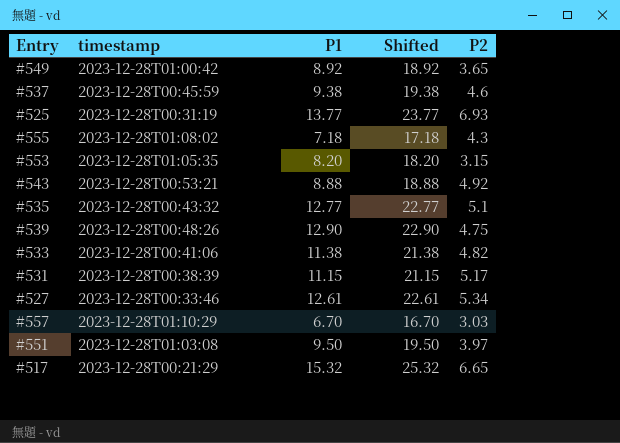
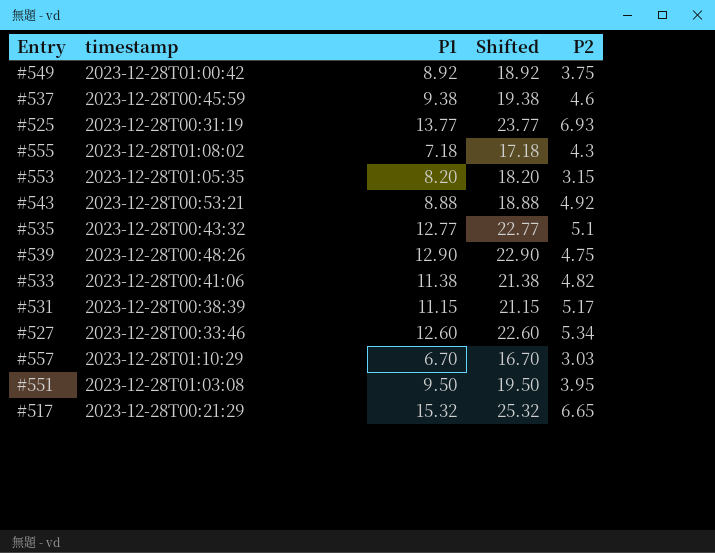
#549 | P2: 3.65 -> 3.75
#527 | P1: 12.61 -> 12.60
#527 | Shifted: 22.61 -> 22.60
#551 | P2: 3.97 -> 3.95

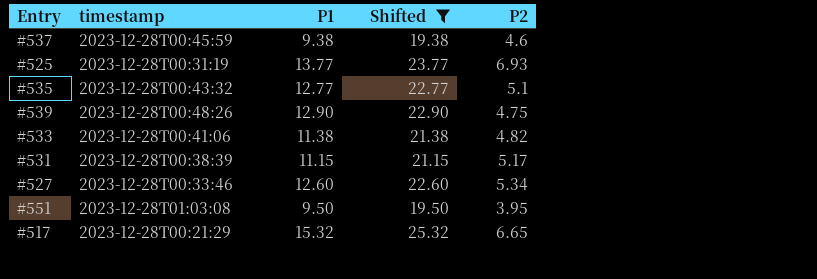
filter: none -> Shifted >= 19.38

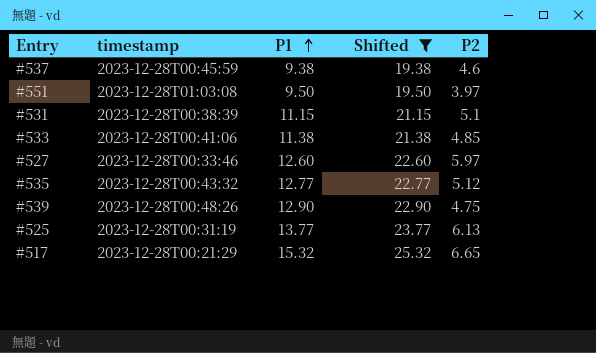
row order: none -> P1 ascending
#551 | P2: 3.95 -> 3.97
#531 | P2: 5.17 -> 5.1
#533 | P2: 4.82 -> 4.85
#527 | P2: 5.34 -> 5.97
#535 | P2: 5.1 -> 5.12
#525 | P2: 6.93 -> 6.13

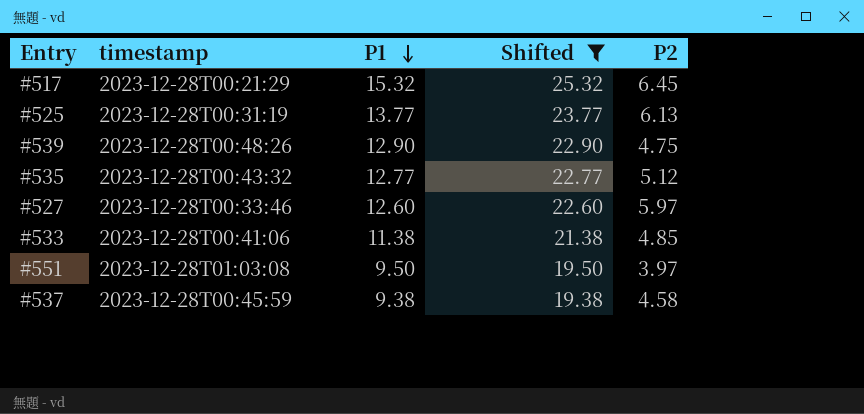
row order: P1 ascending -> P1 descending
row #531: 2023-12-28T00:38:39 | 11.15 | 21.15 | 5.1 -> none
#517 | P2: 6.65 -> 6.45
#537 | P2: 4.6 -> 4.58

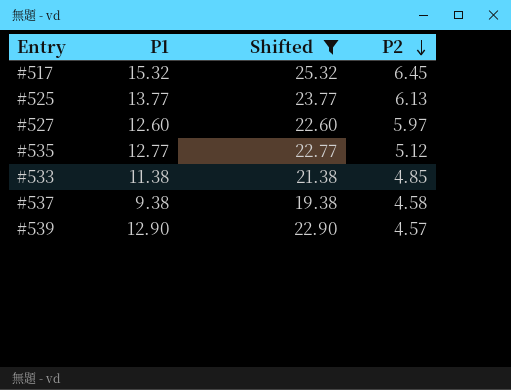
row order: P1 descending -> P2 descending
column timestamp | position: 2 -> none
row #551: 2023-12-28T01:03:08 | 9.50 | 19.50 | 3.97 -> none
#539 | P2: 4.75 -> 4.57

